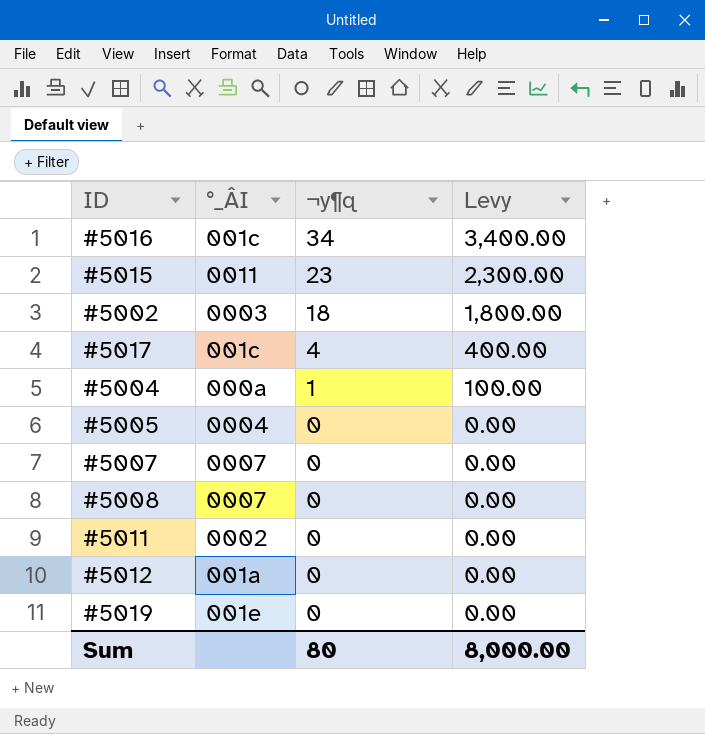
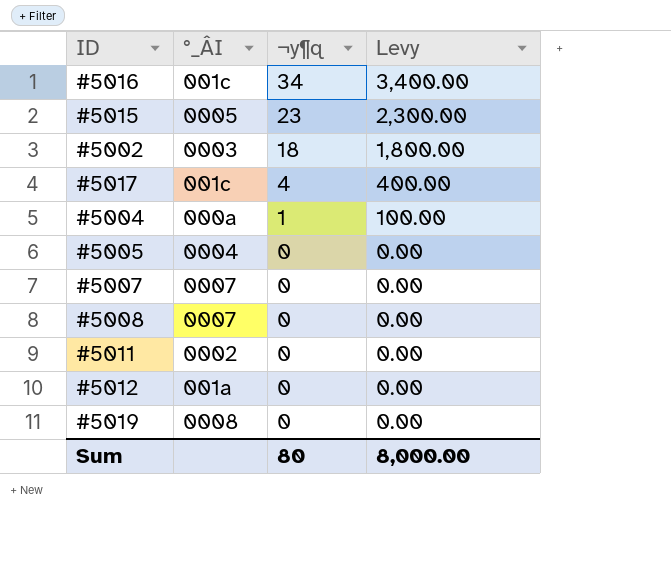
#5015 | °_ÂI: 0011 -> 0005
#5019 | °_ÂI: 001e -> 0008

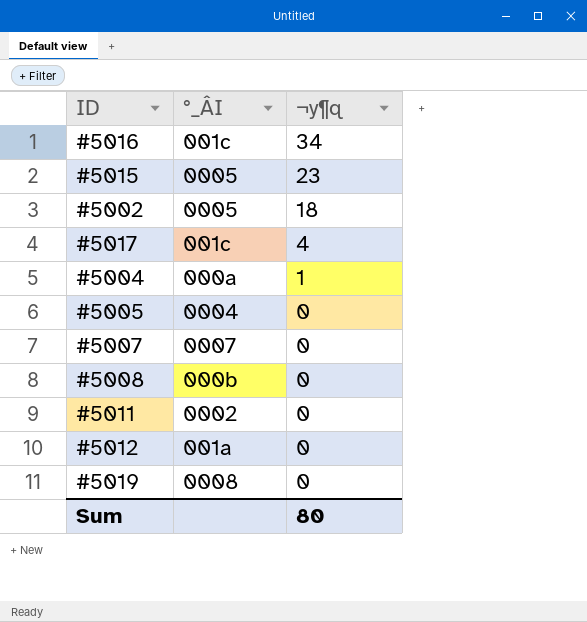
column Levy | formula: [¬y¶q] * 100 -> none
#5002 | °_ÂI: 0003 -> 0005
#5008 | °_ÂI: 0007 -> 000b

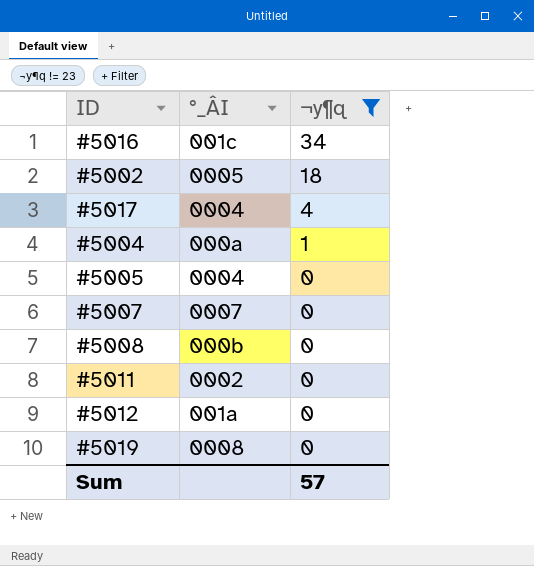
filter: none -> ¬y¶q != 23
#5017 | °_ÂI: 001c -> 0004
Sum | ¬y¶q: 80 -> 57

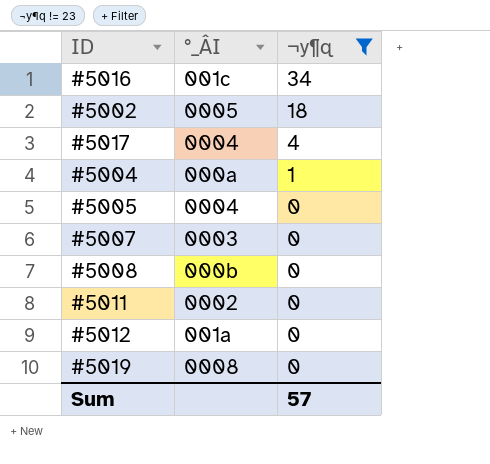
#5007 | °_ÂI: 0007 -> 0003

